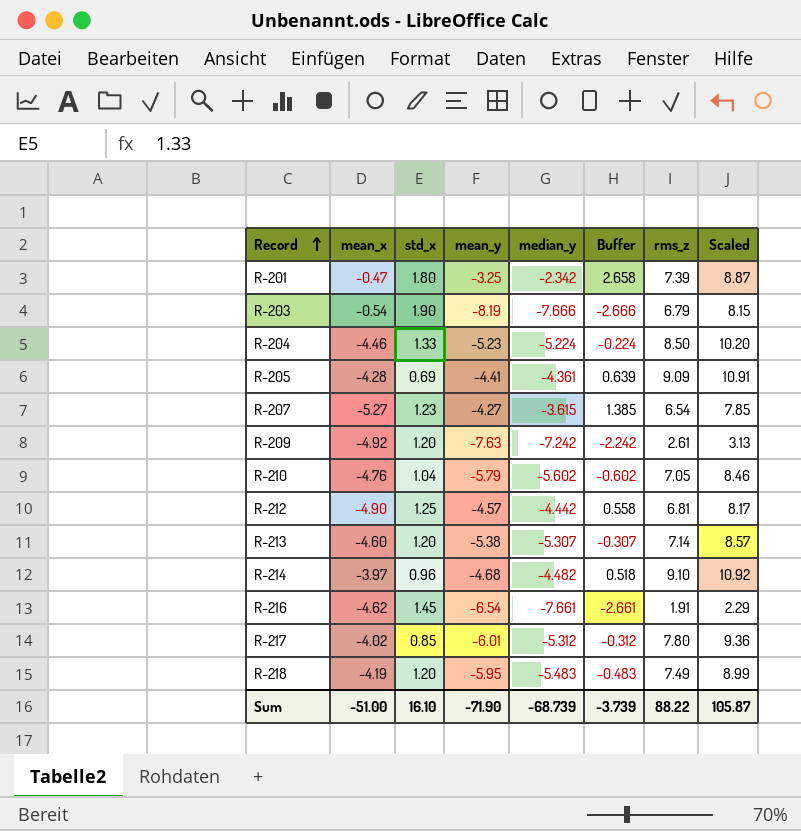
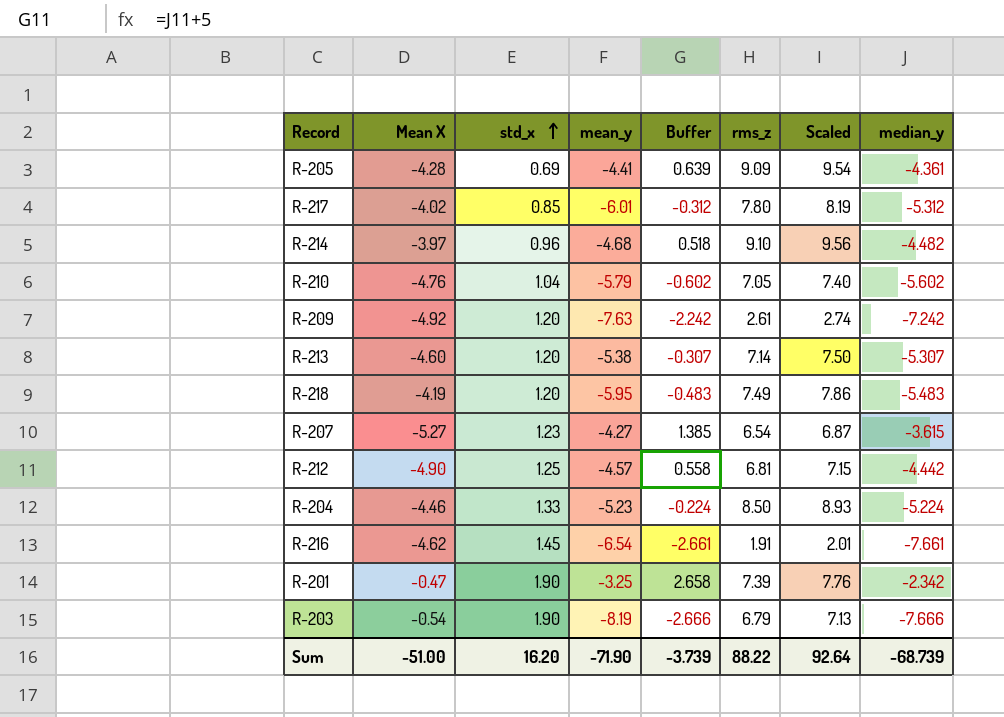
row order: Record ascending -> std_x ascending
column name: mean_x -> Mean X
column Scaled | formula: [rms_z] * 1.2 -> [rms_z] * 1.05
column median_y | position: 5 -> 8
R-201 | std_x: 1.80 -> 1.90
Sum | std_x: 16.10 -> 16.20
Sum | Scaled: 105.87 -> 92.64

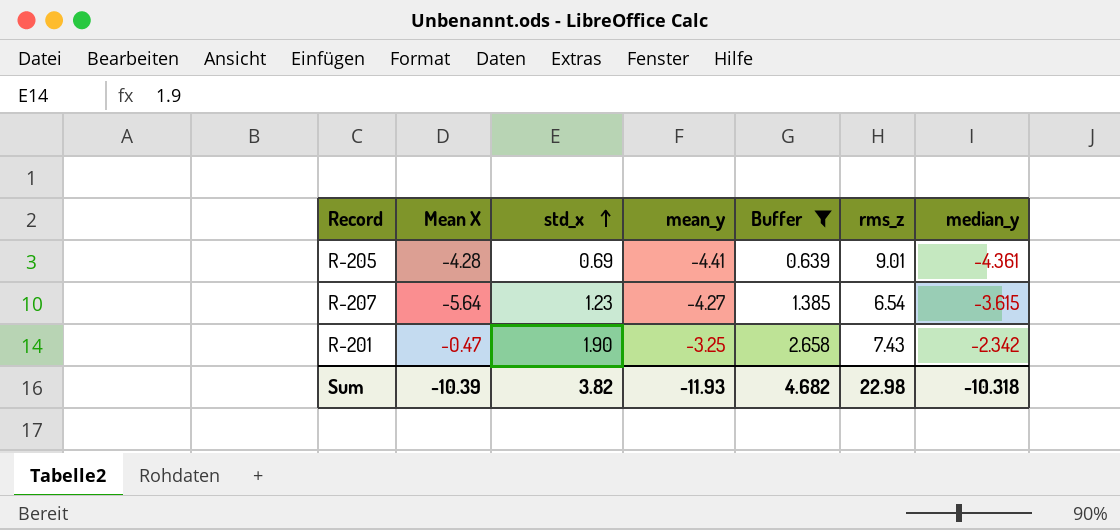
filter: none -> Buffer >= 0.639
column Scaled | formula: [rms_z] * 1.05 -> none
R-205 | rms_z: 9.09 -> 9.01
R-207 | Mean X: -5.27 -> -5.64
R-201 | rms_z: 7.39 -> 7.43
Sum | Mean X: -51.00 -> -10.39
Sum | std_x: 16.20 -> 3.82
Sum | mean_y: -71.90 -> -11.93
Sum | Buffer: -3.739 -> 4.682
Sum | rms_z: 88.22 -> 22.98
Sum | median_y: -68.739 -> -10.318

